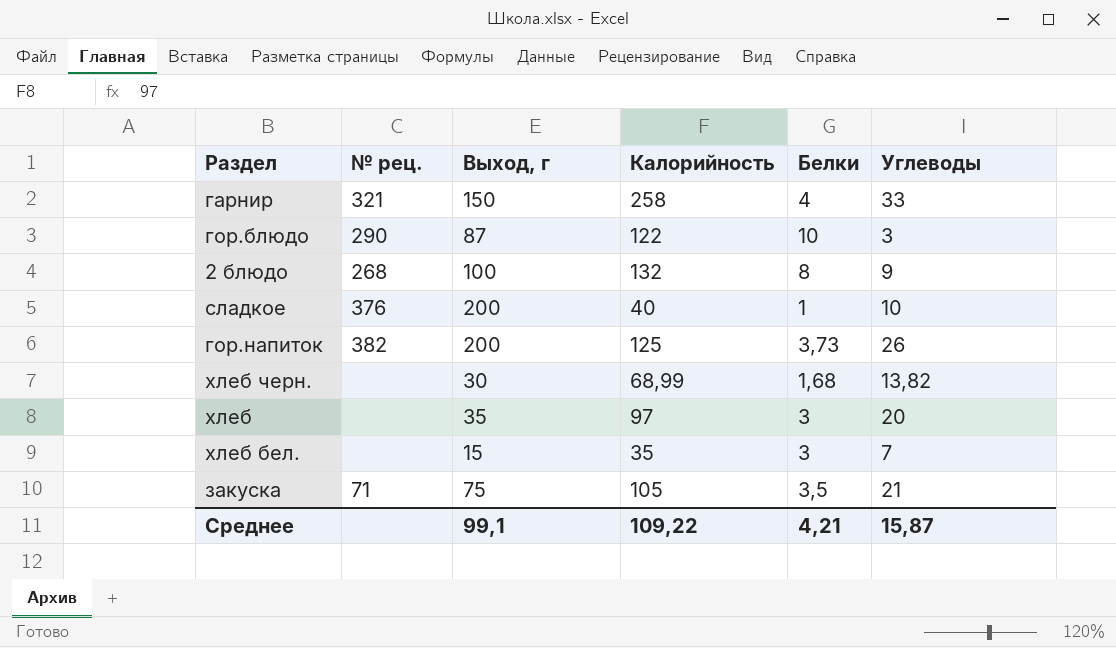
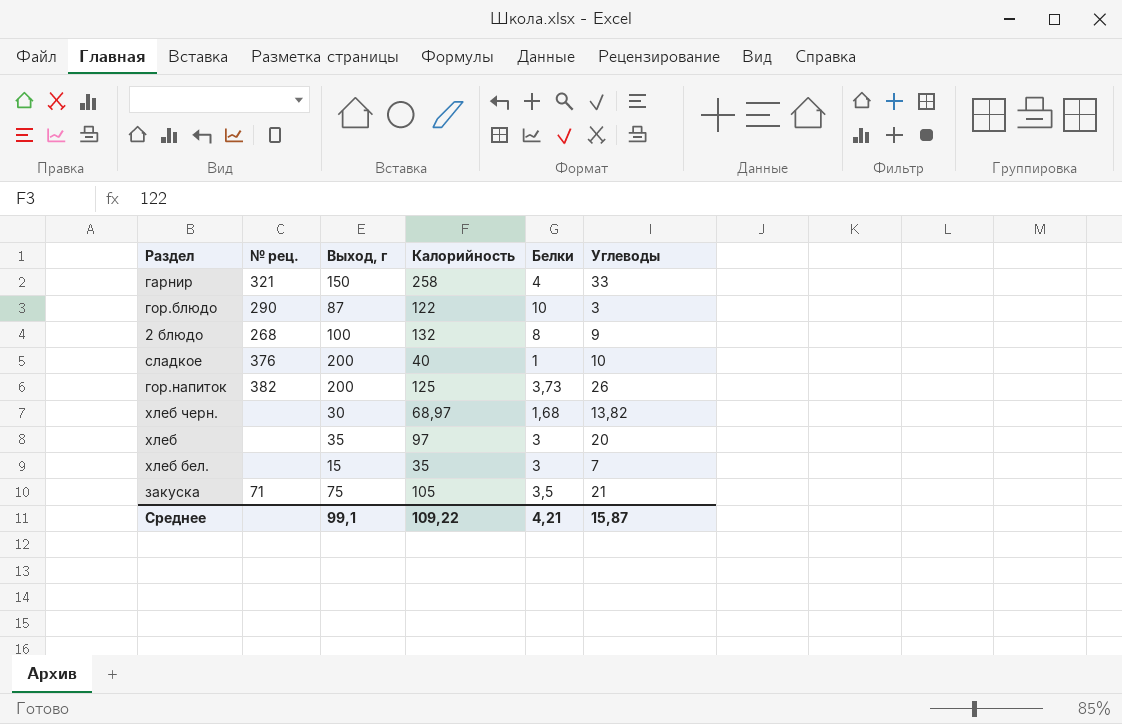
хлеб черн. | Калорийность: 68,99 -> 68,97

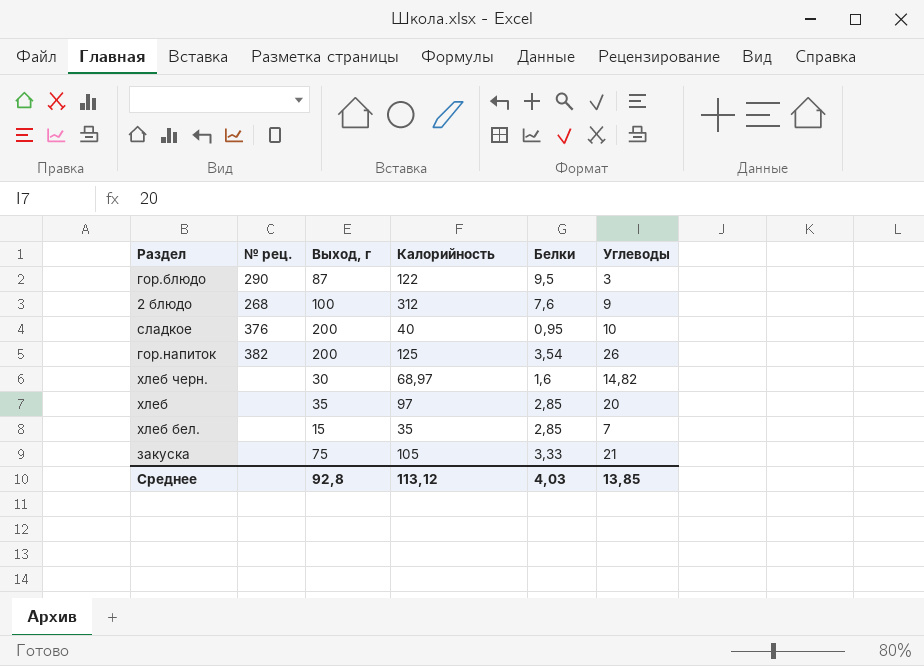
row гарнир: 321 | 150 | 258 | 4 | 33 -> none
гор.блюдо | Белки: 10 -> 9,5
2 блюдо | Калорийность: 132 -> 312
2 блюдо | Белки: 8 -> 7,6
сладкое | Белки: 1 -> 0,95
гор.напиток | Белки: 3,73 -> 3,54
хлеб черн. | Белки: 1,68 -> 1,6
хлеб черн. | Углеводы: 13,82 -> 14,82
хлеб | Белки: 3 -> 2,85
хлеб бел. | Белки: 3 -> 2,85
закуска | № рец.: 71 -> none
закуска | Белки: 3,5 -> 3,33
Среднее | Выход, г: 99,1 -> 92,8
Среднее | Калорийность: 109,22 -> 113,12
Среднее | Белки: 4,21 -> 4,03
Среднее | Углеводы: 15,87 -> 13,85

